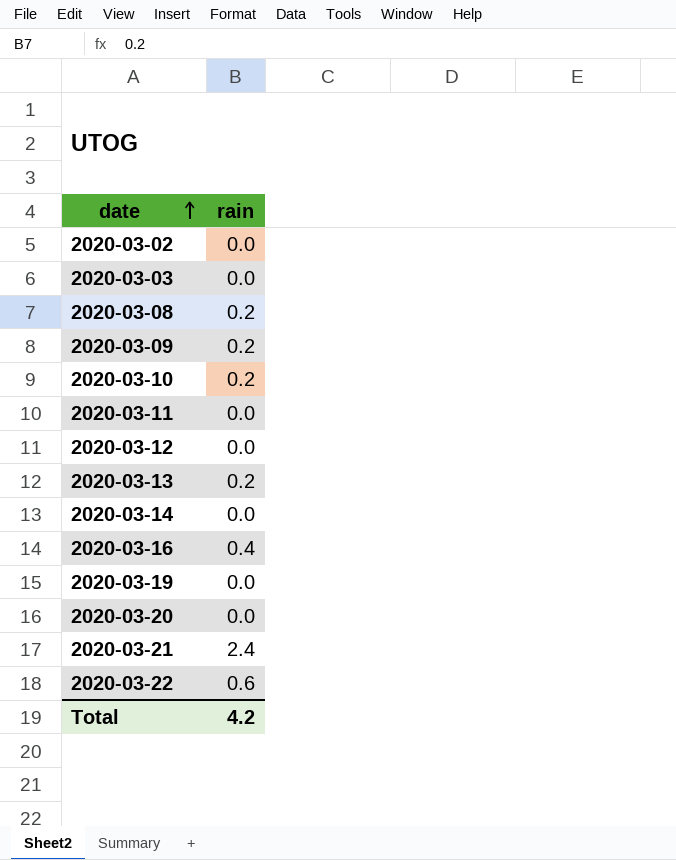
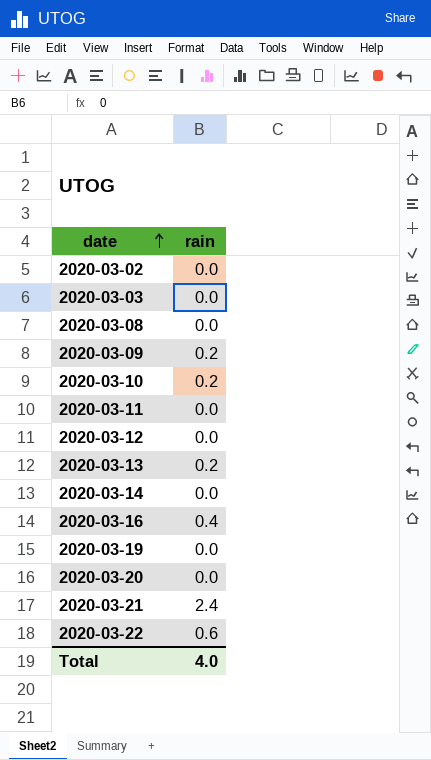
2020-03-08 | rain: 0.2 -> 0.0
Total | rain: 4.2 -> 4.0

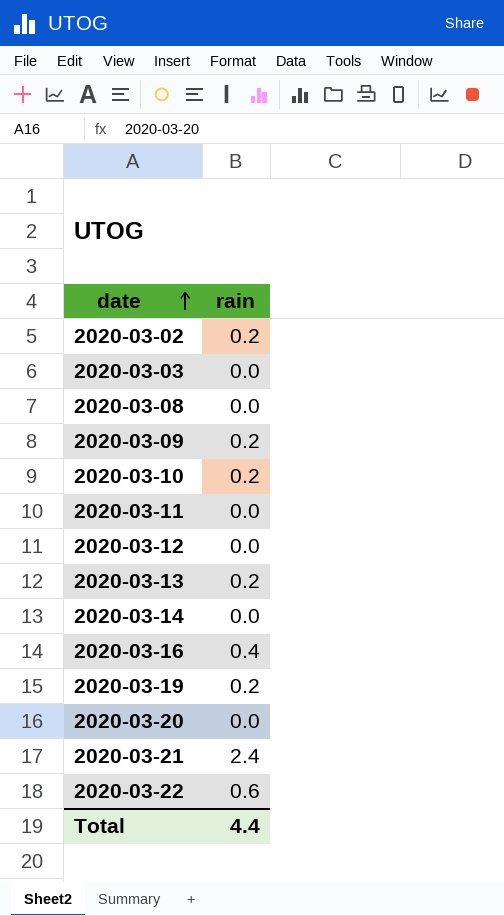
2020-03-02 | rain: 0.0 -> 0.2
2020-03-19 | rain: 0.0 -> 0.2
Total | rain: 4.0 -> 4.4

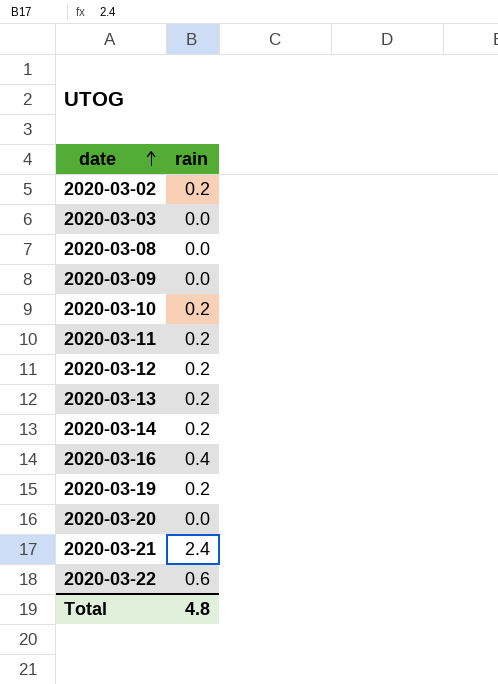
2020-03-09 | rain: 0.2 -> 0.0
2020-03-11 | rain: 0.0 -> 0.2
2020-03-12 | rain: 0.0 -> 0.2
2020-03-14 | rain: 0.0 -> 0.2
Total | rain: 4.4 -> 4.8

